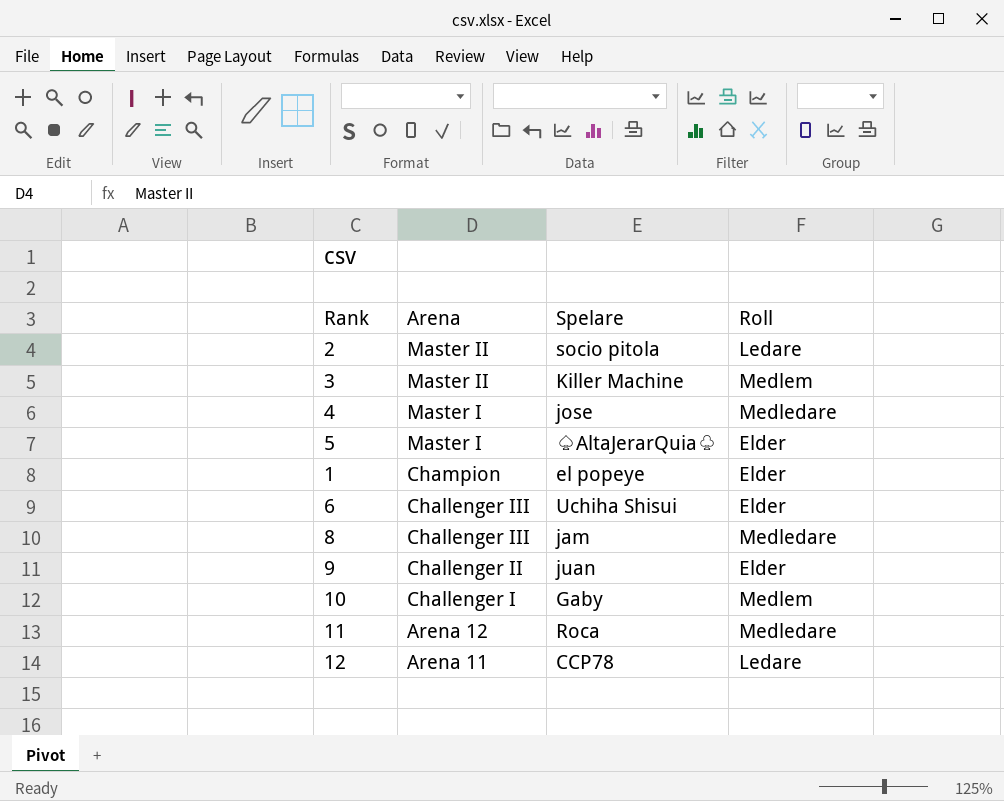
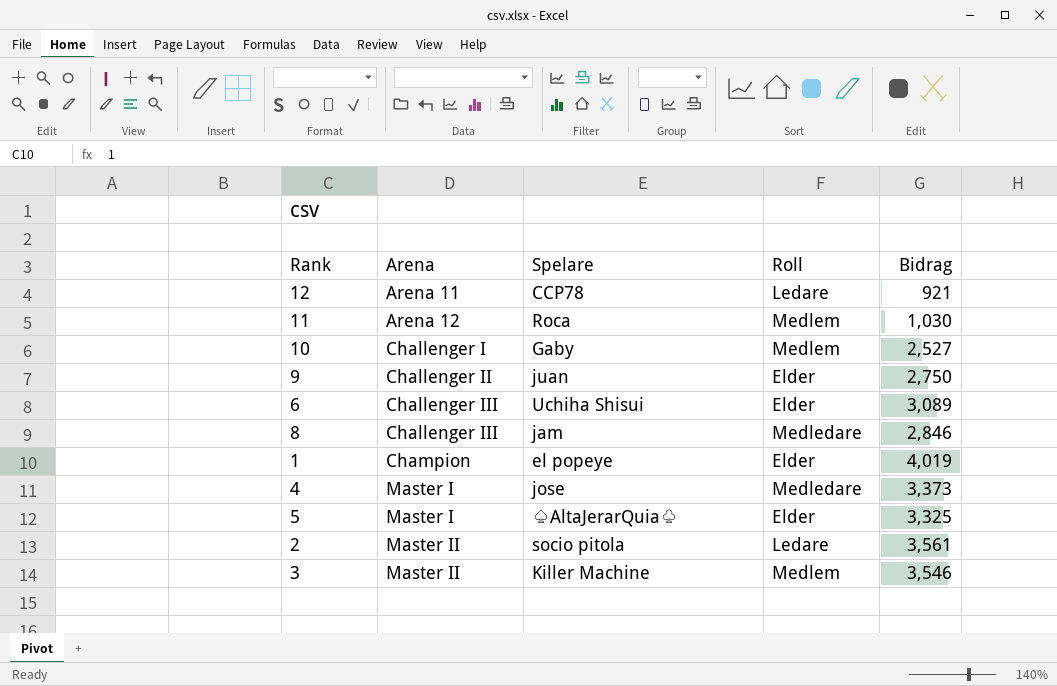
row order: Arena descending -> Arena ascending
column Bidrag | position: none -> 5
11 | Roll: Medledare -> Medlem

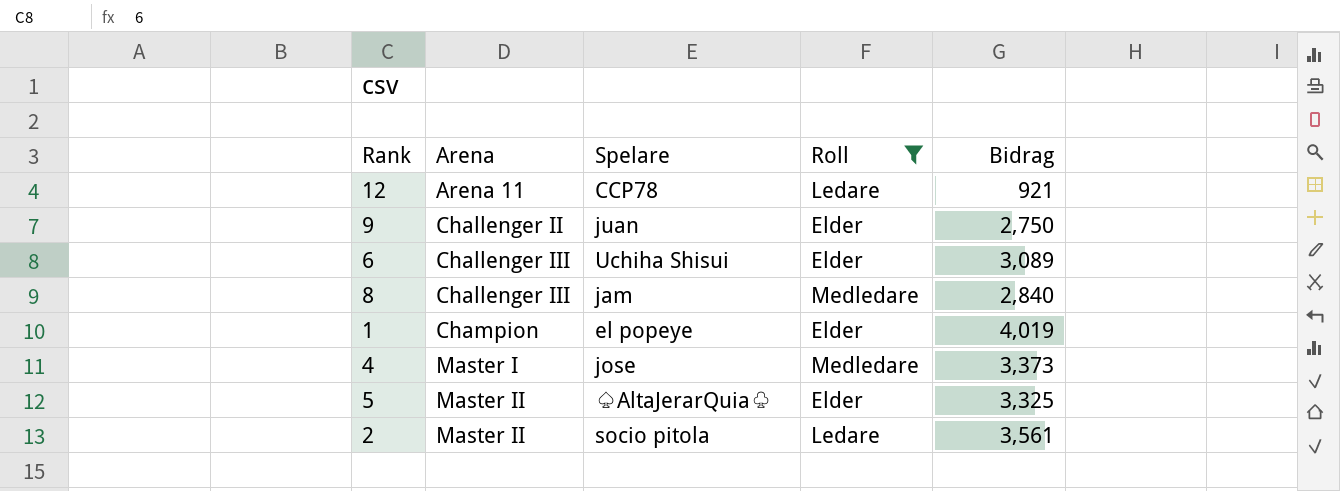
filter: none -> Roll != Medlem
8 | Bidrag: 2,846 -> 2,840
5 | Arena: Master I -> Master II

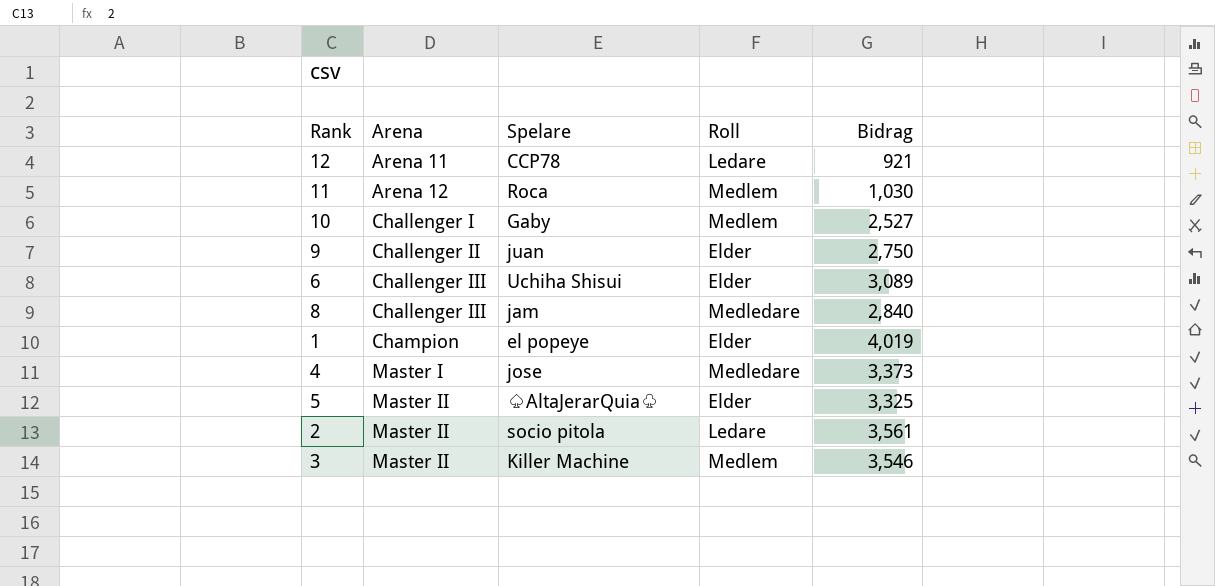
filter: Roll != Medlem -> none

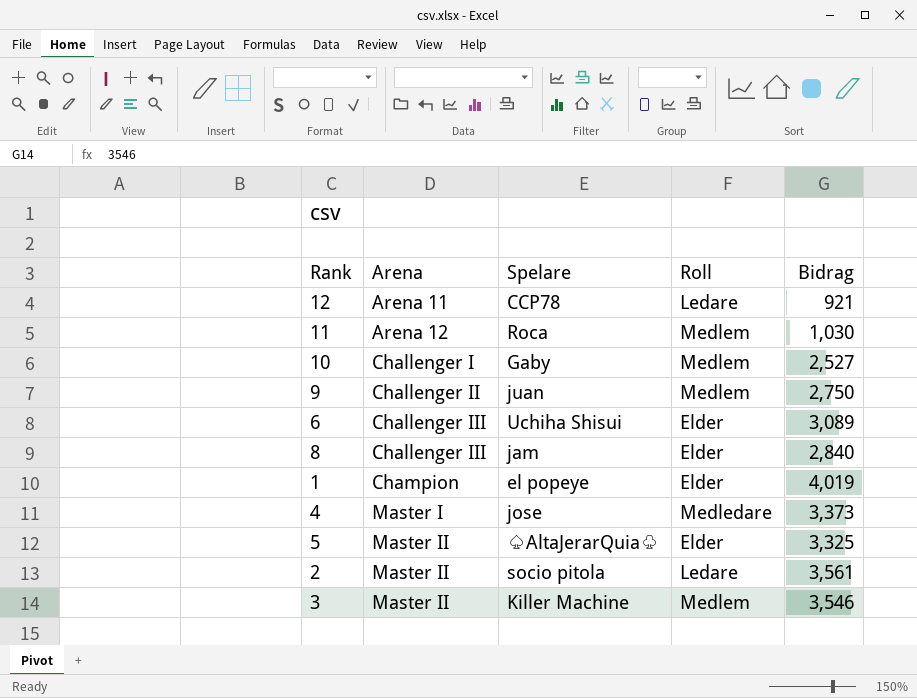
9 | Roll: Elder -> Medlem
8 | Roll: Medledare -> Elder

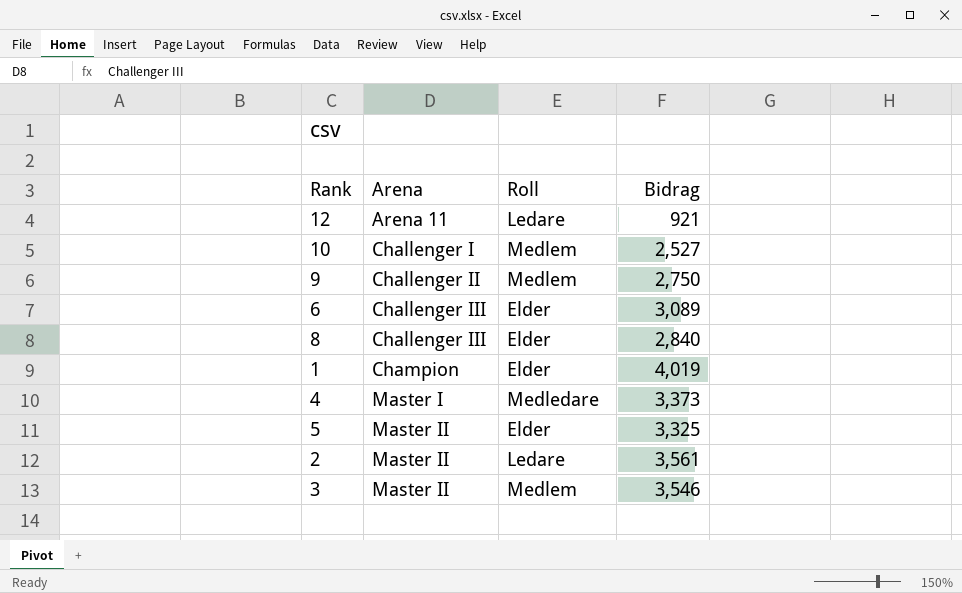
column Spelare | position: 3 -> none
row 11: Arena 12 | Roca | Medlem | 1,030 -> none

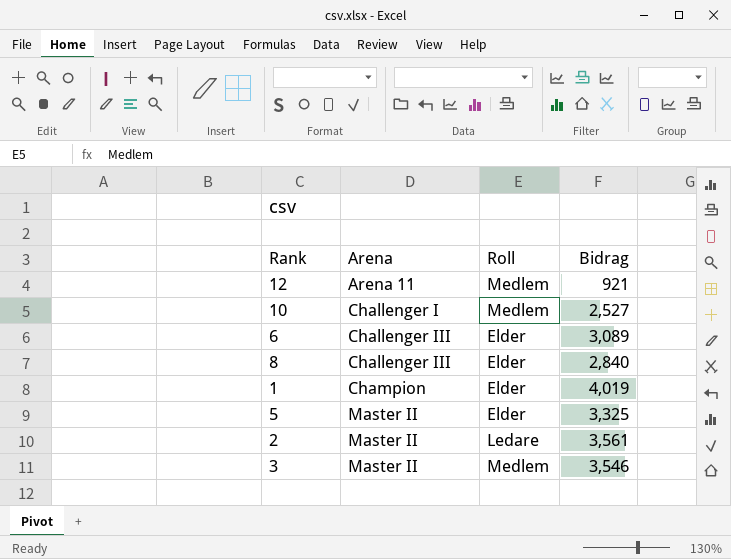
row 9: Challenger II | Medlem | 2,750 -> none
row 4: Master I | Medledare | 3,373 -> none
12 | Roll: Ledare -> Medlem

